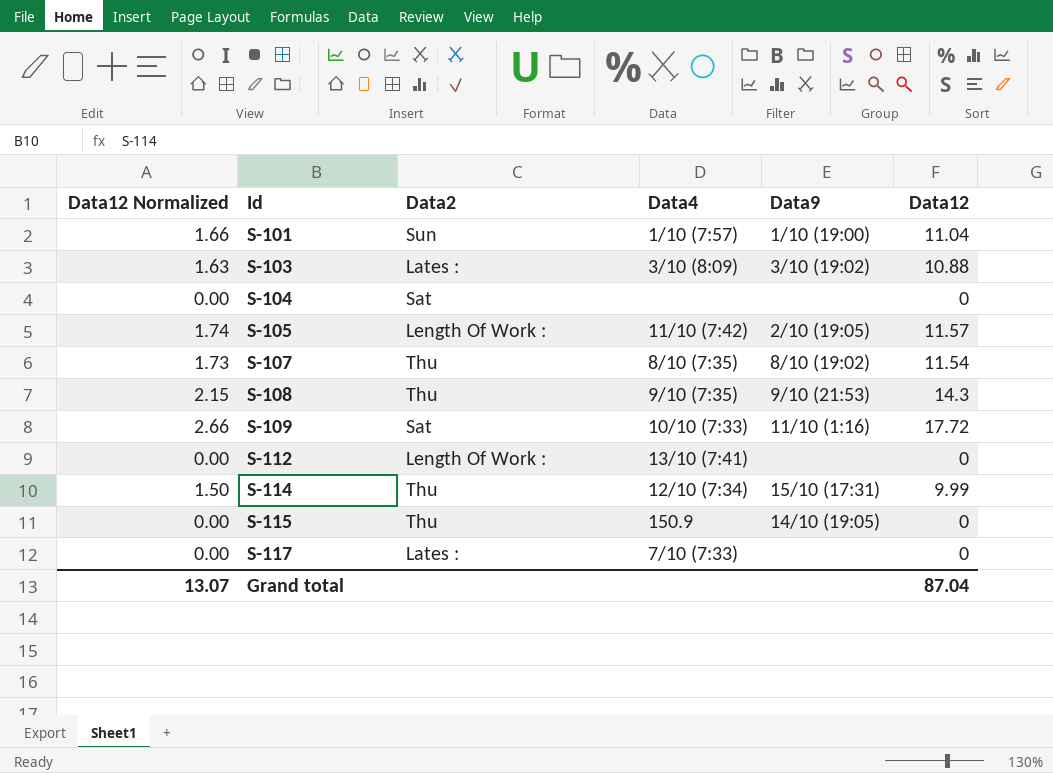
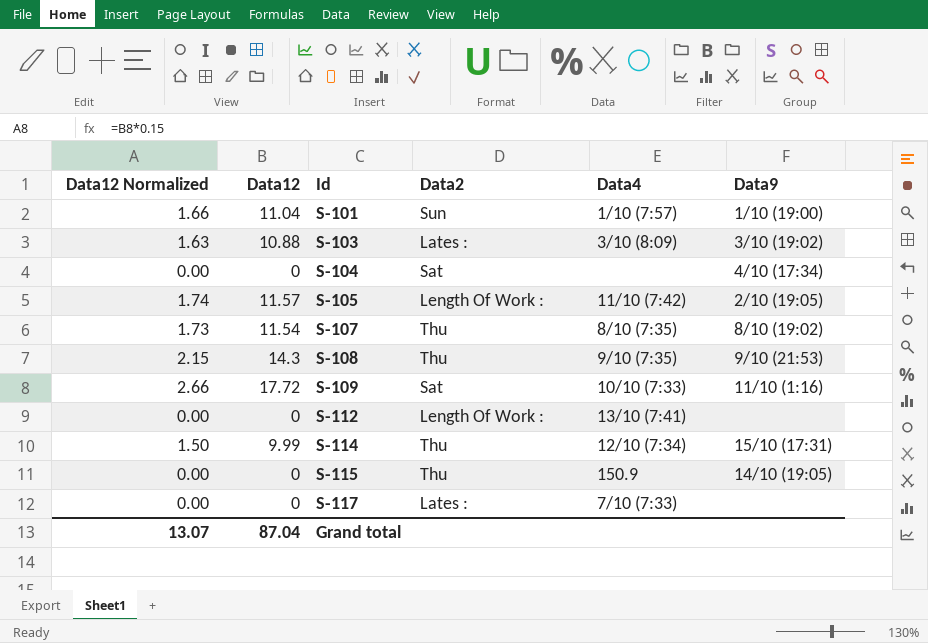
column Data12 | position: 6 -> 2
S-104 | Data9: none -> 4/10 (17:34)

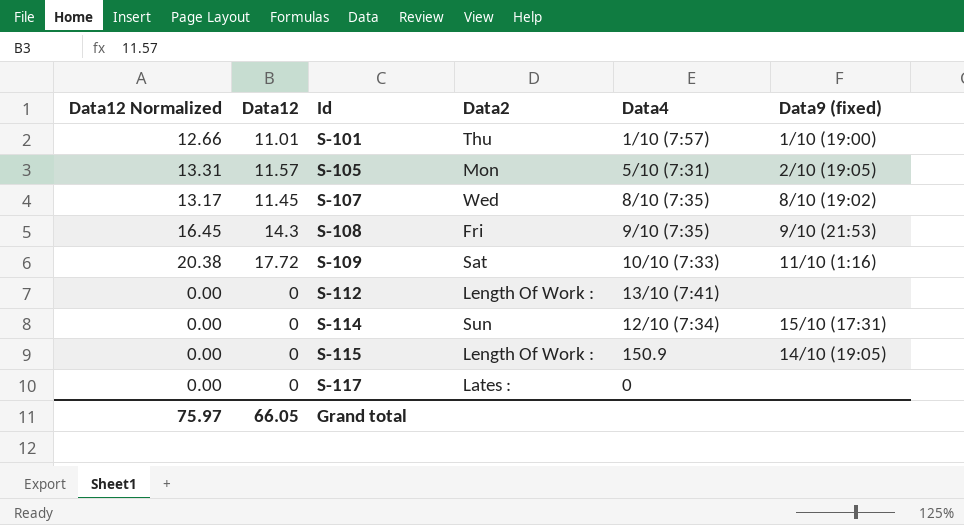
column Data12 Normalized | formula: [Data12] * 0.15 -> [Data12] * 1.15
column name: Data9 -> Data9 (fixed)
row S-103: 1.63 | 10.88 | Lates : | 3/10 (8:09) | 3/10 (19:02) -> none
row S-104: 0.00 | 0 | Sat | none | 4/10 (17:34) -> none
S-101 | Data12: 11.04 -> 11.01
S-101 | Data2: Sun -> Thu
S-105 | Data2: Length Of Work : -> Mon
S-105 | Data4: 11/10 (7:42) -> 5/10 (7:31)
S-107 | Data12: 11.54 -> 11.45
S-107 | Data2: Thu -> Wed
S-108 | Data2: Thu -> Fri
S-114 | Data12: 9.99 -> 0
S-114 | Data2: Thu -> Sun
S-115 | Data2: Thu -> Length Of Work :
S-117 | Data4: 7/10 (7:33) -> 0
Grand total | Data12 Normalized: 13.07 -> 75.97
Grand total | Data12: 87.04 -> 66.05

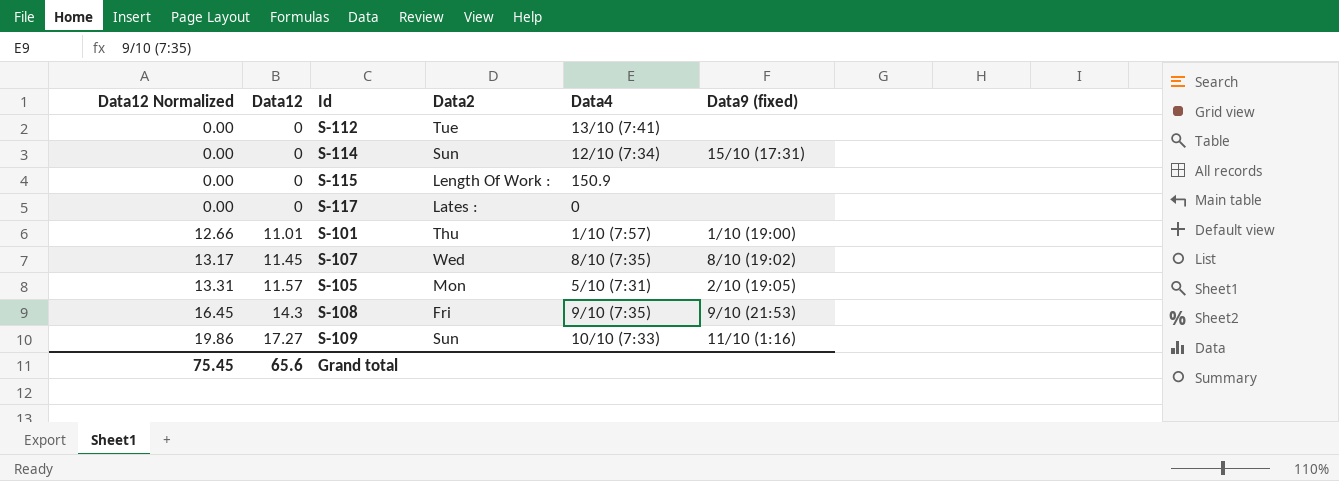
row order: Id ascending -> Data12 Normalized ascending
S-112 | Data2: Length Of Work : -> Tue
S-115 | Data9 (fixed): 14/10 (19:05) -> none
S-109 | Data12 Normalized: 20.38 -> 19.86
S-109 | Data12: 17.72 -> 17.27
S-109 | Data2: Sat -> Sun
Grand total | Data12 Normalized: 75.97 -> 75.45
Grand total | Data12: 66.05 -> 65.6

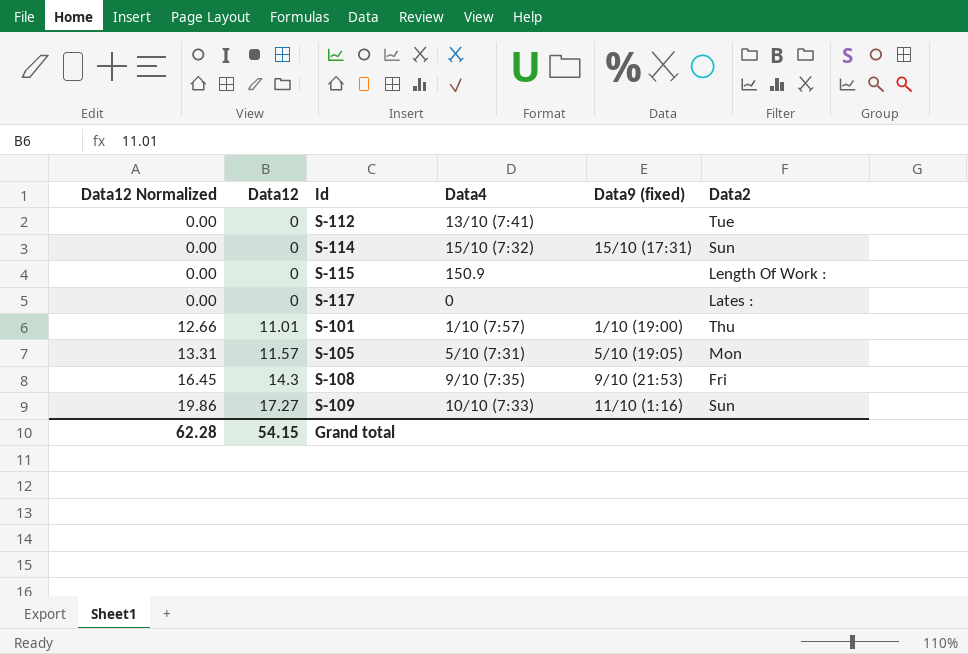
column Data2 | position: 4 -> 6
row S-107: 13.17 | 11.45 | Wed | 8/10 (7:35) | 8/10 (19:02) -> none
S-114 | Data4: 12/10 (7:34) -> 15/10 (7:32)
S-105 | Data9 (fixed): 2/10 (19:05) -> 5/10 (19:05)
Grand total | Data12 Normalized: 75.45 -> 62.28
Grand total | Data12: 65.6 -> 54.15

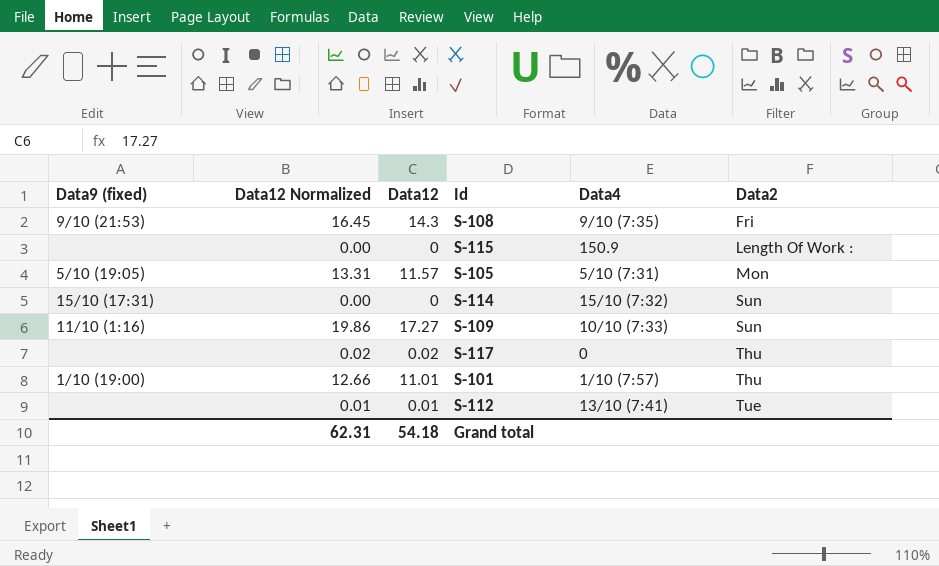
row order: Data12 Normalized ascending -> Data2 ascending
column Data9 (fixed) | position: 5 -> 1
S-117 | Data12 Normalized: 0.00 -> 0.02
S-117 | Data12: 0 -> 0.02
S-117 | Data2: Lates : -> Thu
S-112 | Data12 Normalized: 0.00 -> 0.01
S-112 | Data12: 0 -> 0.01
Grand total | Data12 Normalized: 62.28 -> 62.31
Grand total | Data12: 54.15 -> 54.18

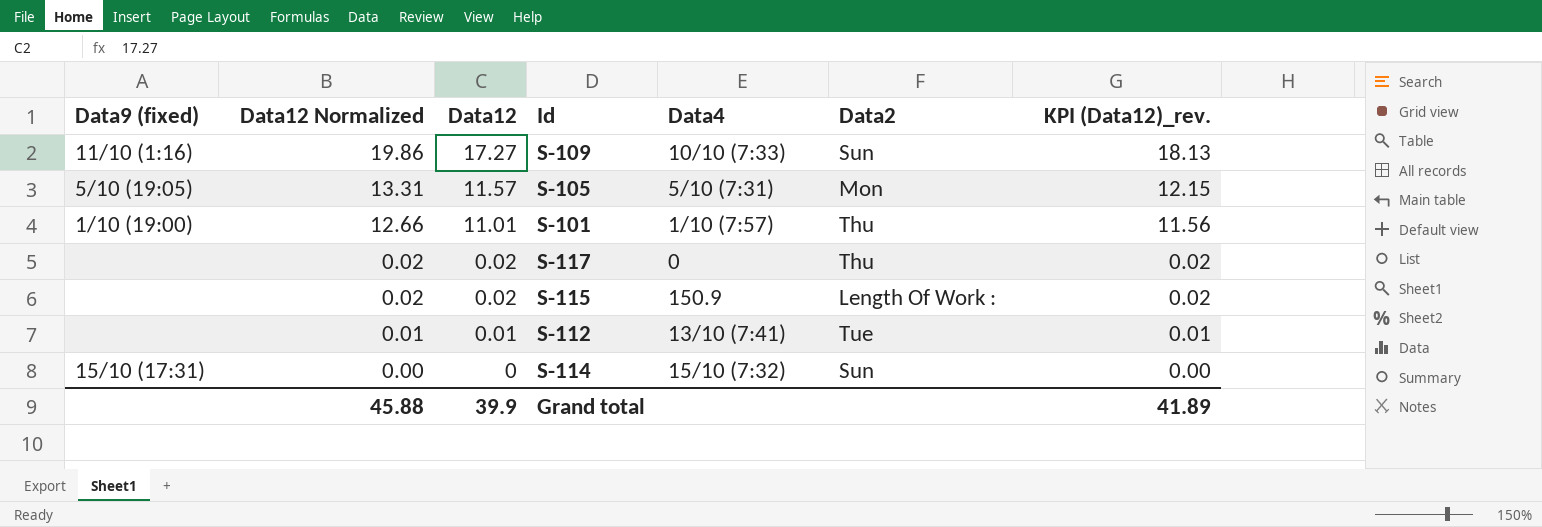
row order: Data2 ascending -> Data12 Normalized descending
column KPI (Data12)_rev. | formula: none -> [Data12] * 1.05
row S-108: 9/10 (21:53) | 16.45 | 14.3 | 9/10 (7:35) | Fri -> none
S-115 | Data12 Normalized: 0.00 -> 0.02
S-115 | Data12: 0 -> 0.02
Grand total | Data12 Normalized: 62.31 -> 45.88
Grand total | Data12: 54.18 -> 39.9

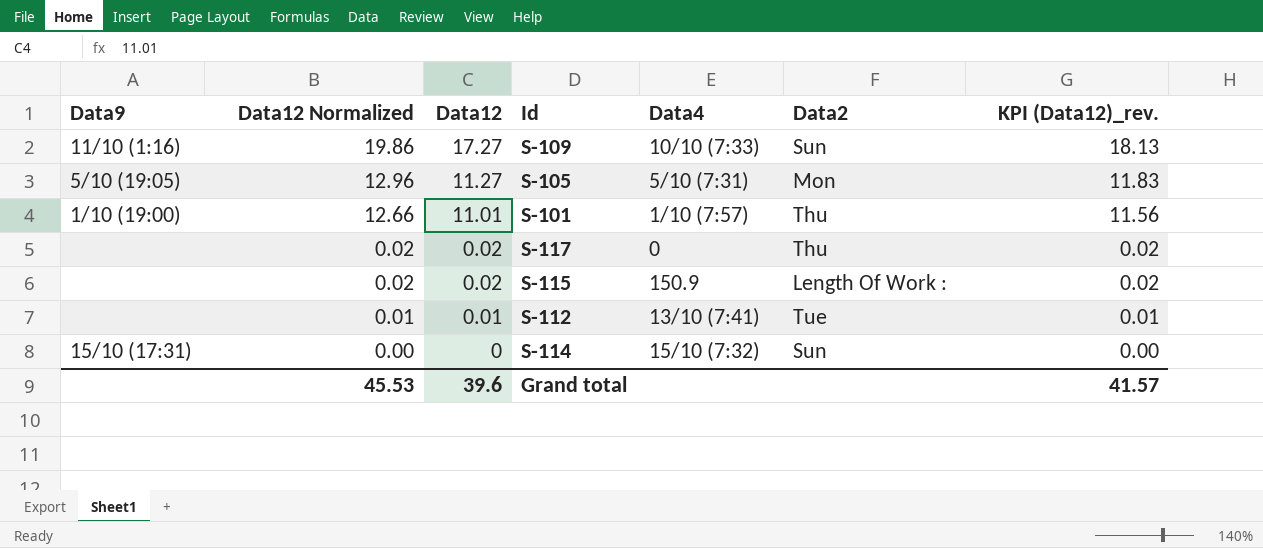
column name: Data9 (fixed) -> Data9
S-105 | Data12 Normalized: 13.31 -> 12.96
S-105 | Data12: 11.57 -> 11.27
S-105 | KPI (Data12)_rev.: 12.15 -> 11.83
Grand total | Data12 Normalized: 45.88 -> 45.53
Grand total | Data12: 39.9 -> 39.6
Grand total | KPI (Data12)_rev.: 41.89 -> 41.57

